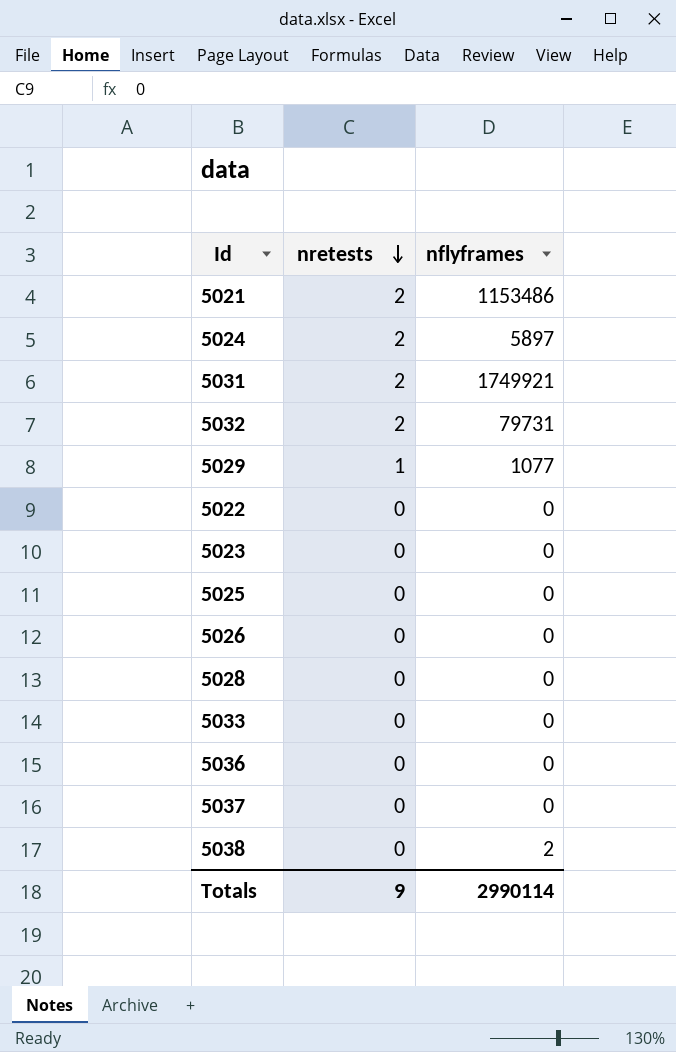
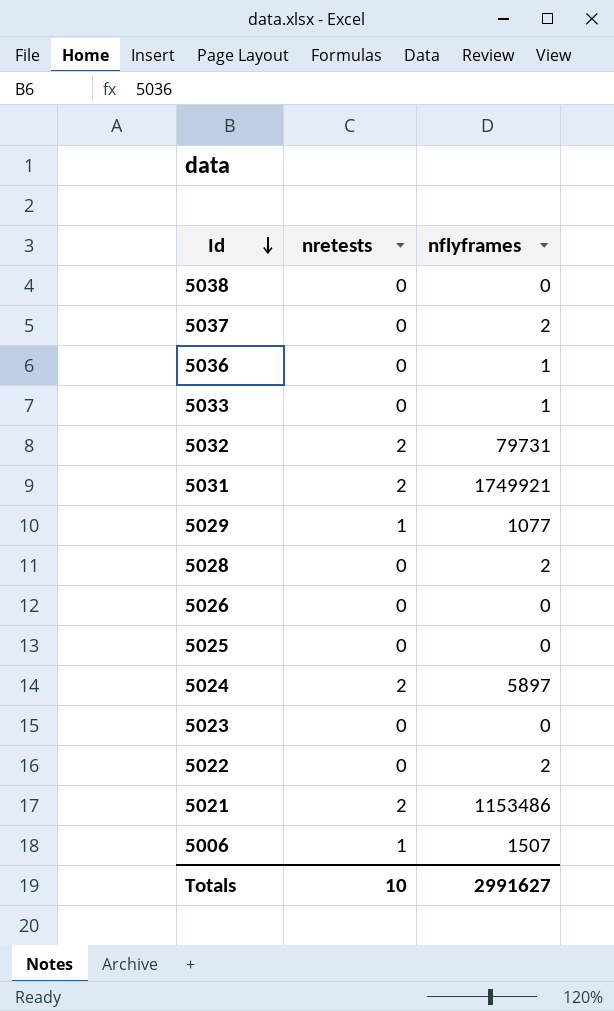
row order: nretests descending -> Id descending
5038 | nflyframes: 2 -> 0
5037 | nflyframes: 0 -> 2
5036 | nflyframes: 0 -> 1
5033 | nflyframes: 0 -> 1
5028 | nflyframes: 0 -> 2
5022 | nflyframes: 0 -> 2
row 5006: none -> 1 | 1507
Totals | nretests: 9 -> 10
Totals | nflyframes: 2990114 -> 2991627

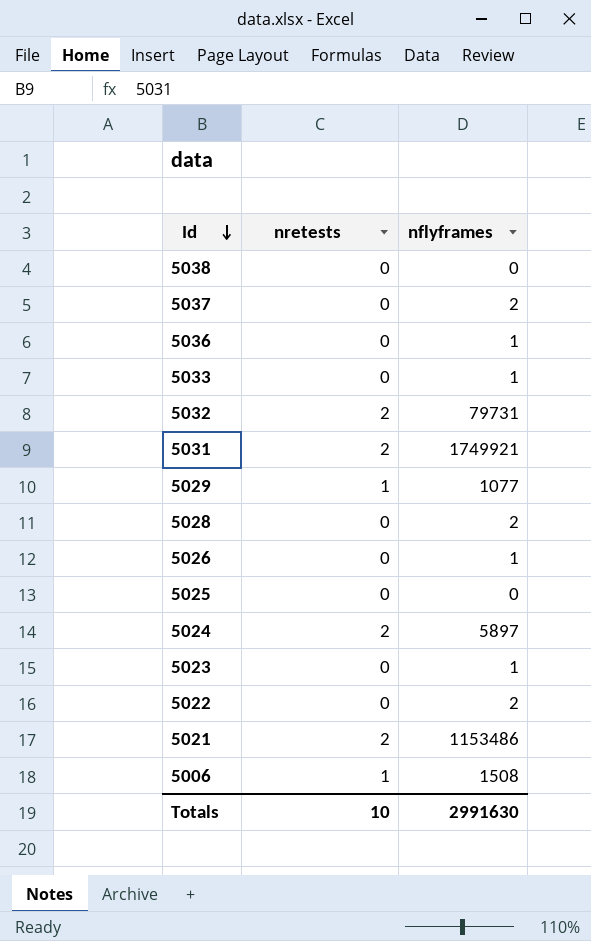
5026 | nflyframes: 0 -> 1
5023 | nflyframes: 0 -> 1
5006 | nflyframes: 1507 -> 1508
Totals | nflyframes: 2991627 -> 2991630

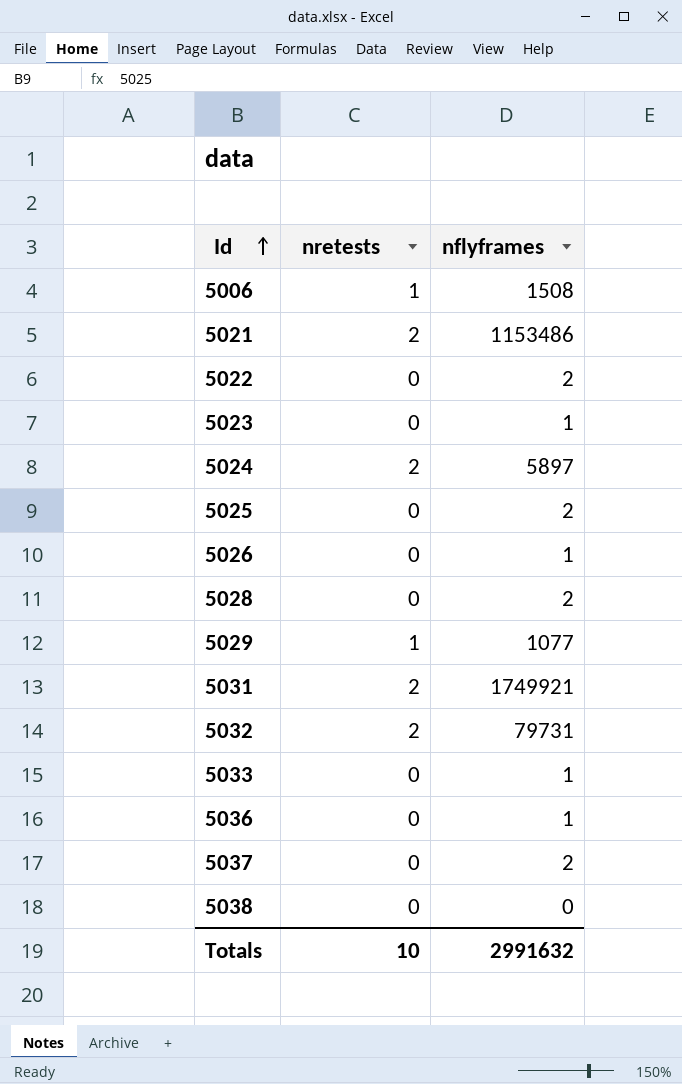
row order: Id descending -> Id ascending
5025 | nflyframes: 0 -> 2
Totals | nflyframes: 2991630 -> 2991632

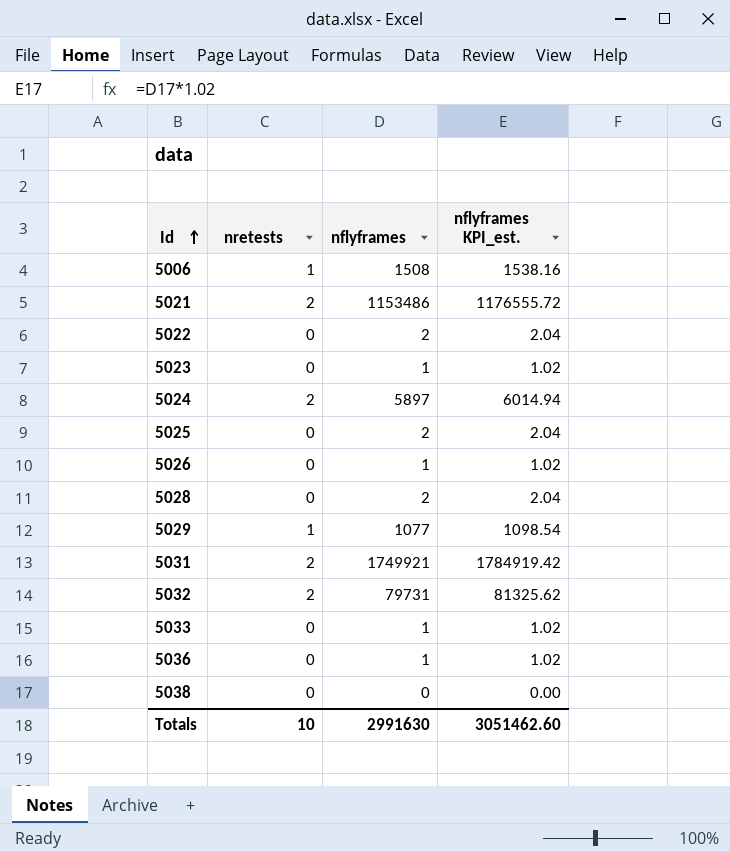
column nflyframes KPI_est. | formula: none -> [nflyframes] * 1.02
row 5037: 0 | 2 -> none
Totals | nflyframes: 2991632 -> 2991630

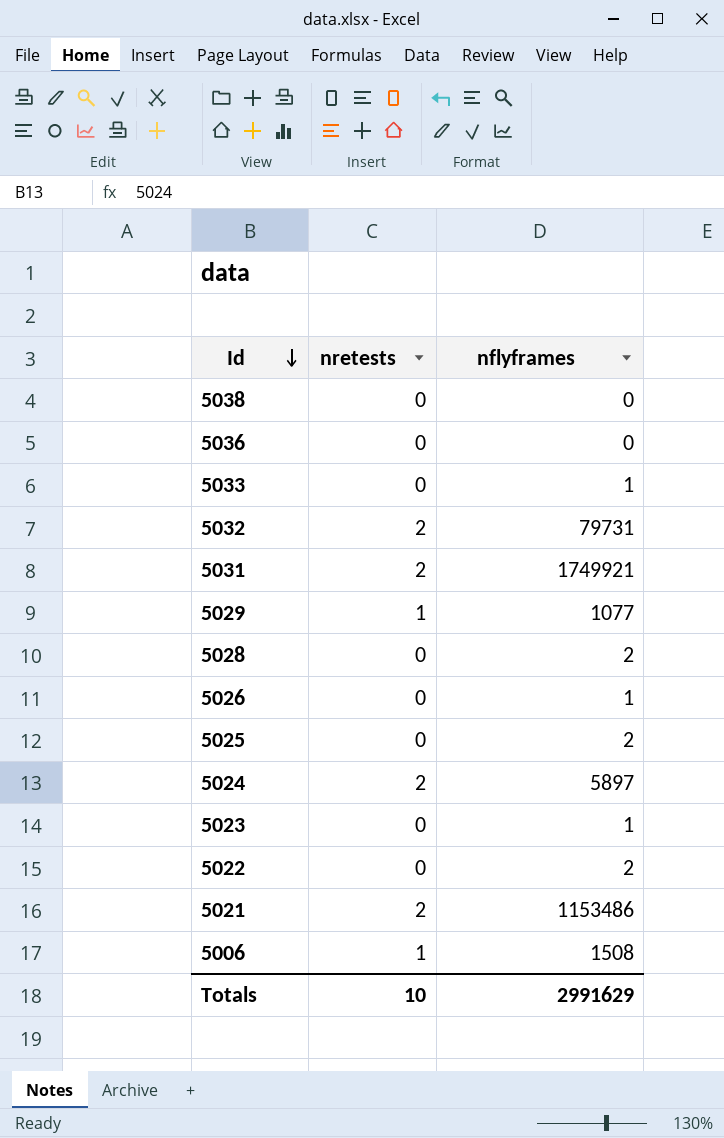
row order: Id ascending -> Id descending
column nflyframes KPI_est. | formula: [nflyframes] * 1.02 -> none
5036 | nflyframes: 1 -> 0
Totals | nflyframes: 2991630 -> 2991629

